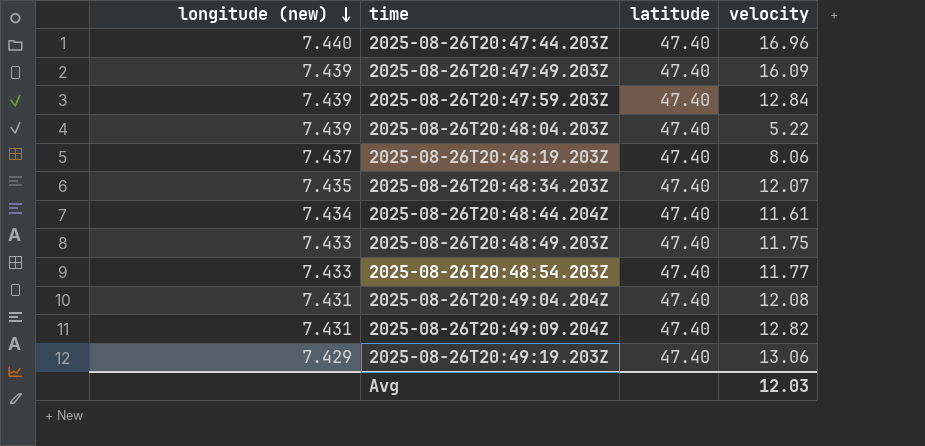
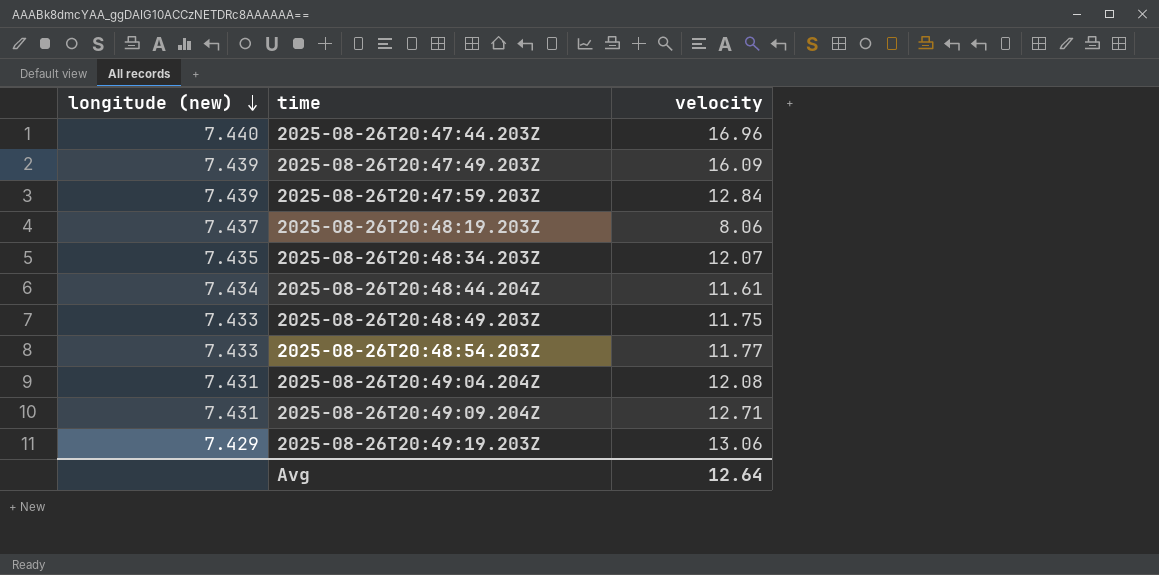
column latitude | position: 3 -> none
row 2025-08-26T20:48:04.203Z: 7.439 | 47.40 | 5.22 -> none
2025-08-26T20:49:09.204Z | velocity: 12.82 -> 12.71
Avg | velocity: 12.03 -> 12.64

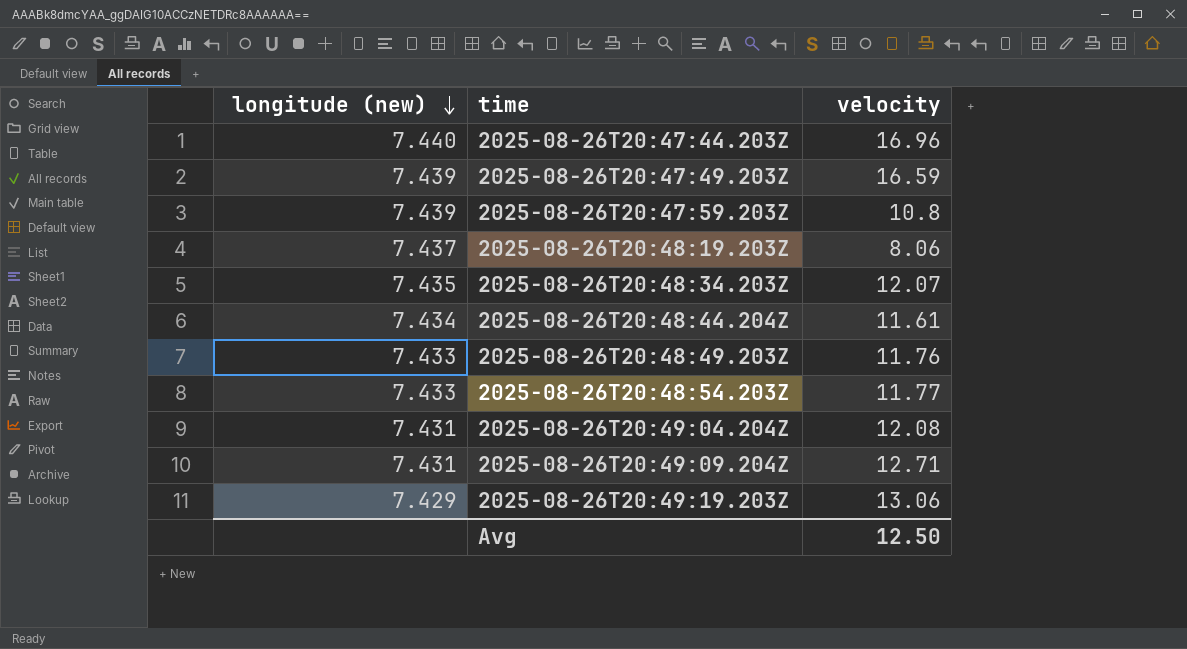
2025-08-26T20:47:49.203Z | velocity: 16.09 -> 16.59
2025-08-26T20:47:59.203Z | velocity: 12.84 -> 10.8
2025-08-26T20:48:49.203Z | velocity: 11.75 -> 11.76
Avg | velocity: 12.64 -> 12.50

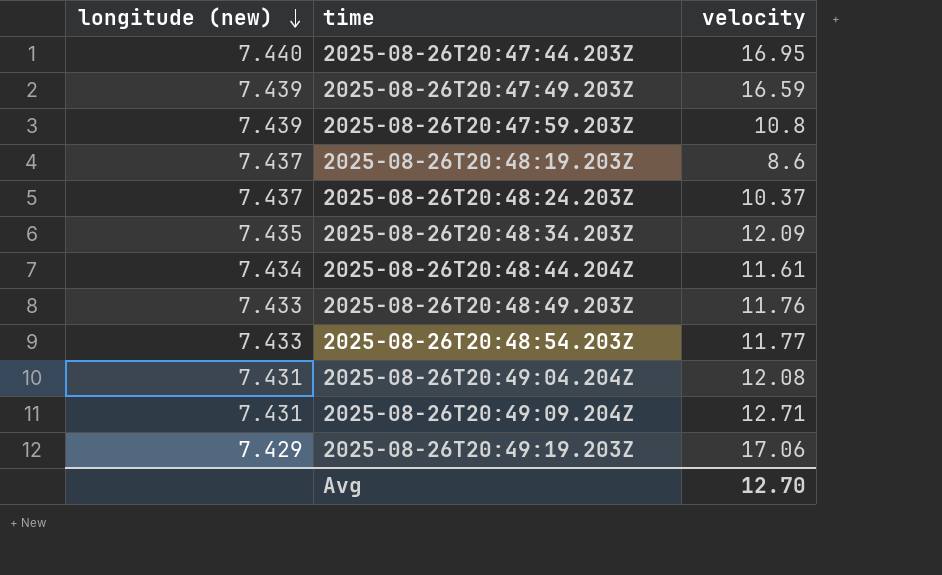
2025-08-26T20:47:44.203Z | velocity: 16.96 -> 16.95
2025-08-26T20:48:19.203Z | velocity: 8.06 -> 8.6
row 2025-08-26T20:48:24.203Z: none -> 7.437 | 10.37
2025-08-26T20:48:34.203Z | velocity: 12.07 -> 12.09
2025-08-26T20:49:19.203Z | velocity: 13.06 -> 17.06
Avg | velocity: 12.50 -> 12.70

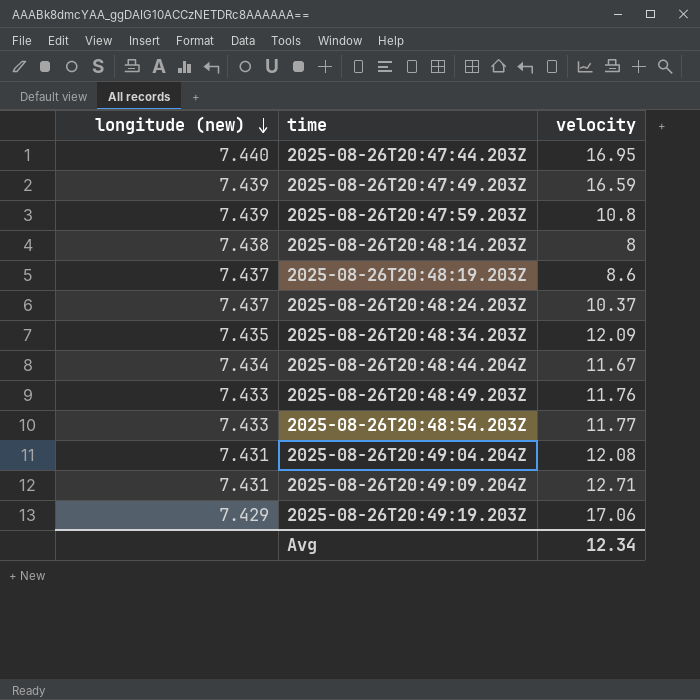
row 2025-08-26T20:48:14.203Z: none -> 7.438 | 8
2025-08-26T20:48:44.204Z | velocity: 11.61 -> 11.67
Avg | velocity: 12.70 -> 12.34

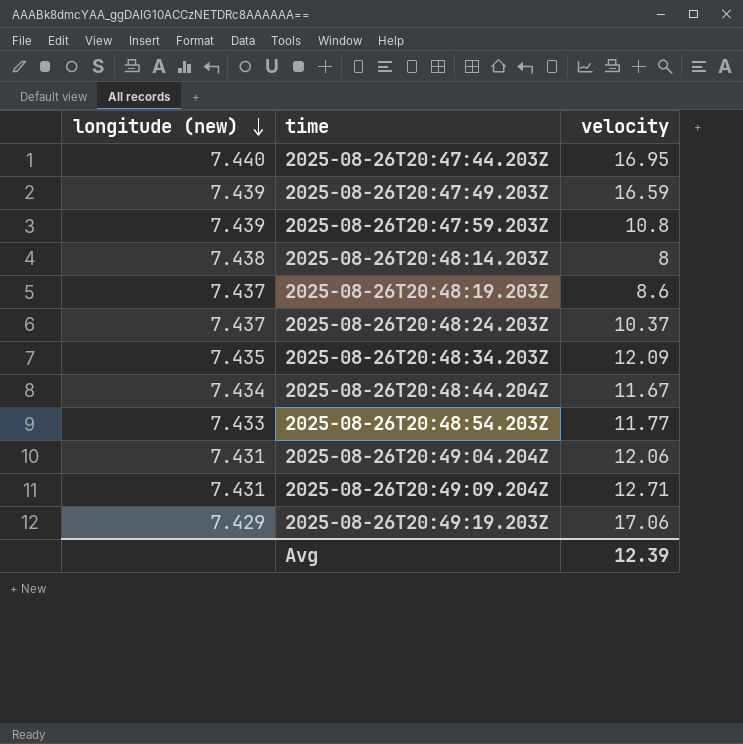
row 2025-08-26T20:48:49.203Z: 7.433 | 11.76 -> none
2025-08-26T20:49:04.204Z | velocity: 12.08 -> 12.06
Avg | velocity: 12.34 -> 12.39

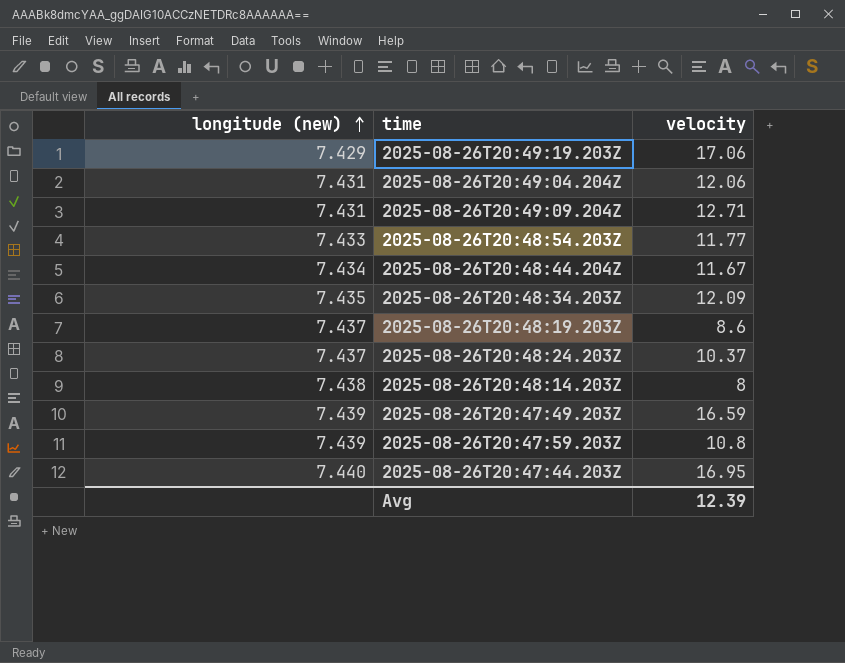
row order: longitude (new) descending -> longitude (new) ascending

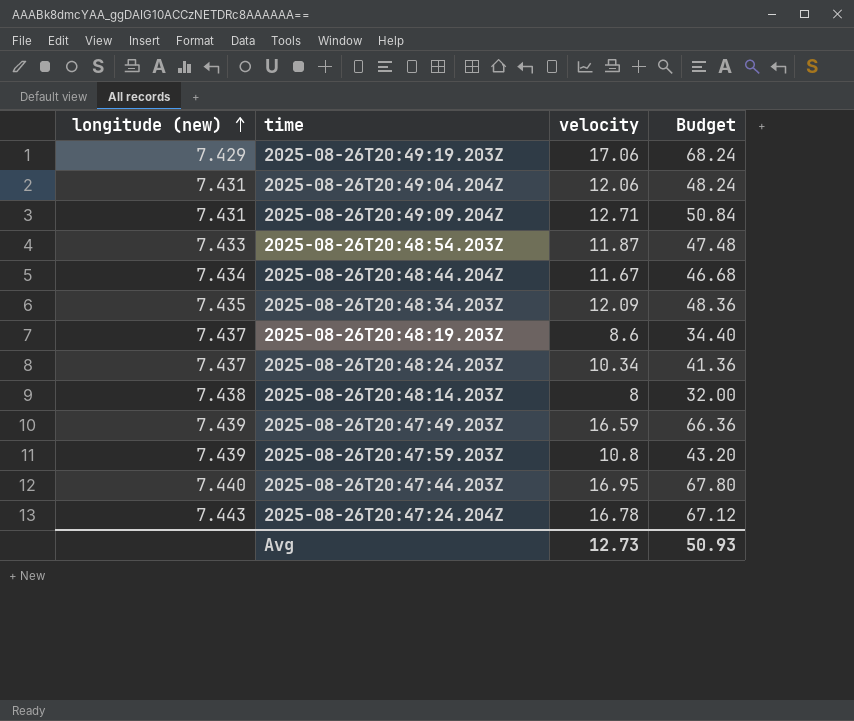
column Budget | formula: none -> [velocity] * 4
2025-08-26T20:48:54.203Z | velocity: 11.77 -> 11.87
2025-08-26T20:48:24.203Z | velocity: 10.37 -> 10.34
row 2025-08-26T20:47:24.204Z: none -> 7.443 | 16.78 | 67.12
Avg | velocity: 12.39 -> 12.73

